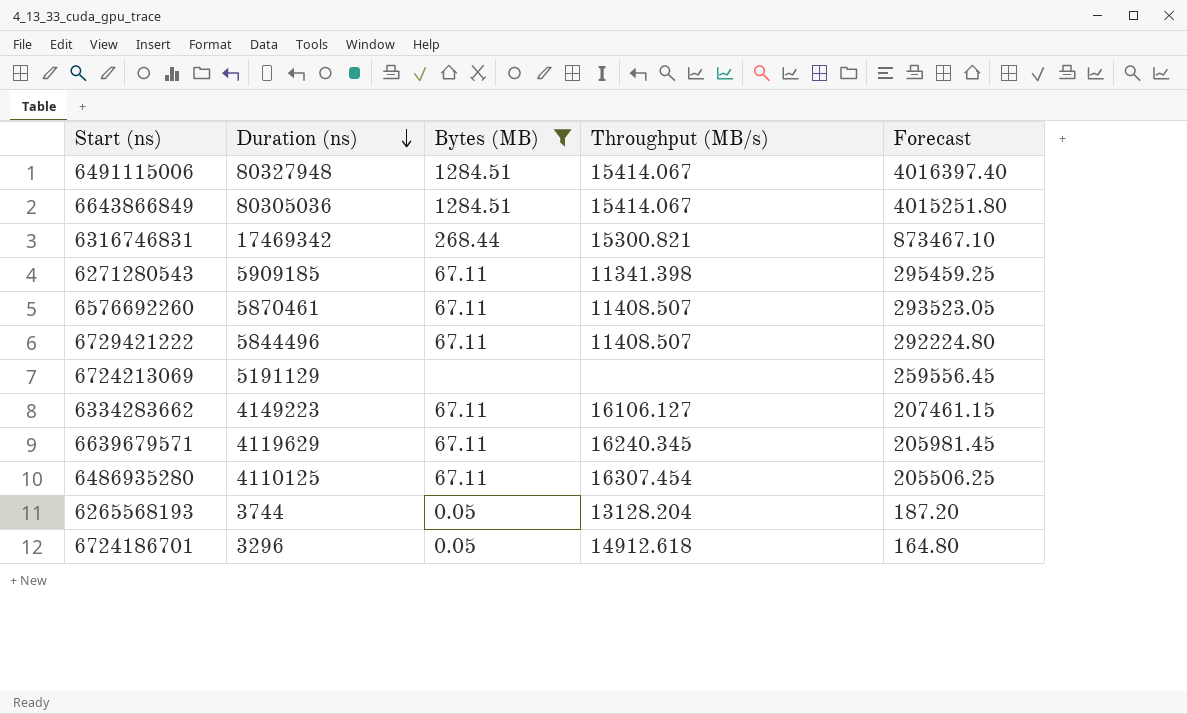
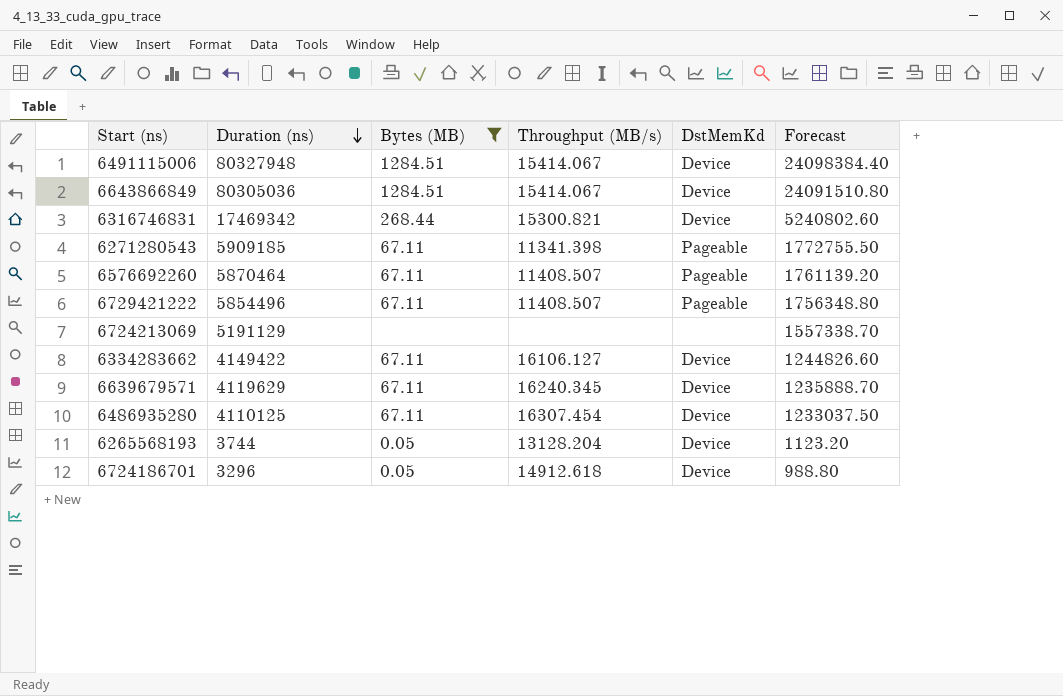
column DstMemKd | position: none -> 5
column Forecast | formula: [Duration (ns)] * 0.05 -> [Duration (ns)] * 0.3
6576692260 | Duration (ns): 5870461 -> 5870464
6729421222 | Duration (ns): 5844496 -> 5854496
6334283662 | Duration (ns): 4149223 -> 4149422

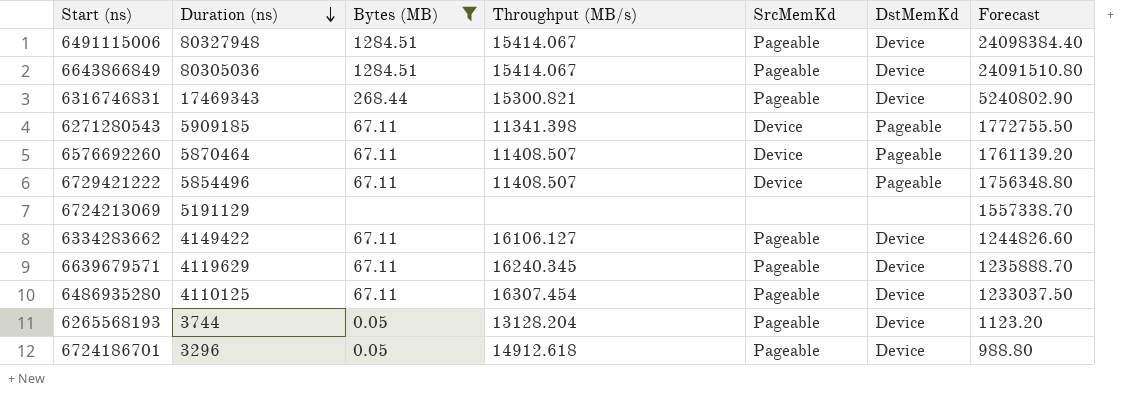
column SrcMemKd | position: none -> 5
6316746831 | Duration (ns): 17469342 -> 17469343
6316746831 | Forecast: 5240802.60 -> 5240802.90

